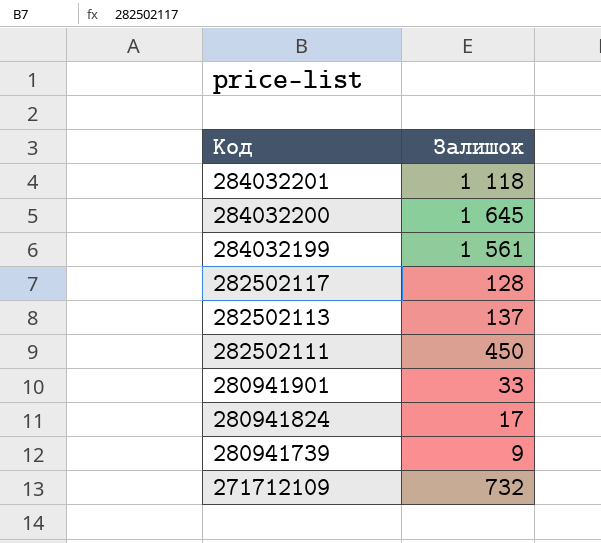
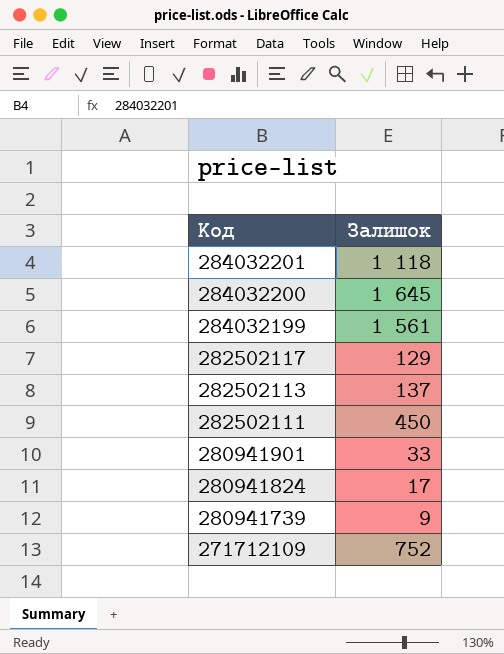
282502117 | Залишок: 128 -> 129
271712109 | Залишок: 732 -> 752

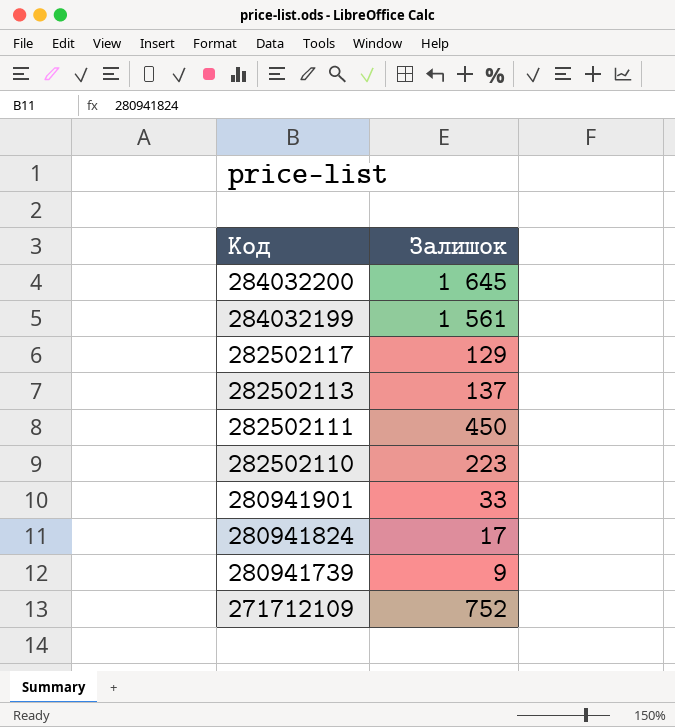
row 284032201: 1 118 -> none
row 282502110: none -> 223

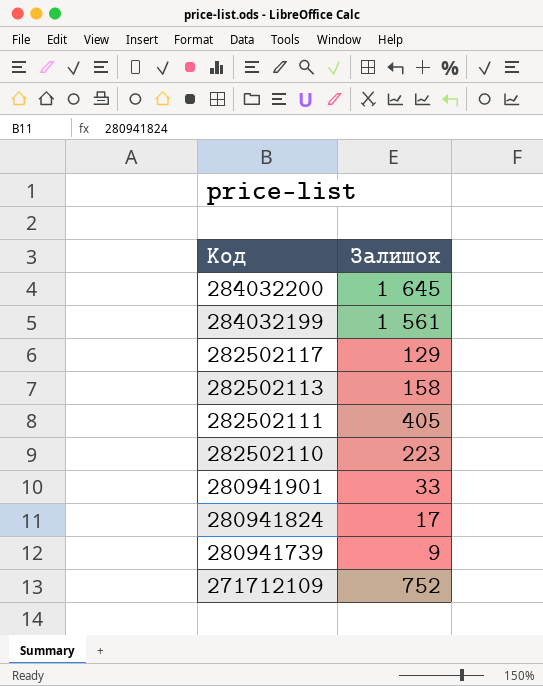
282502113 | Залишок: 137 -> 158
282502111 | Залишок: 450 -> 405

